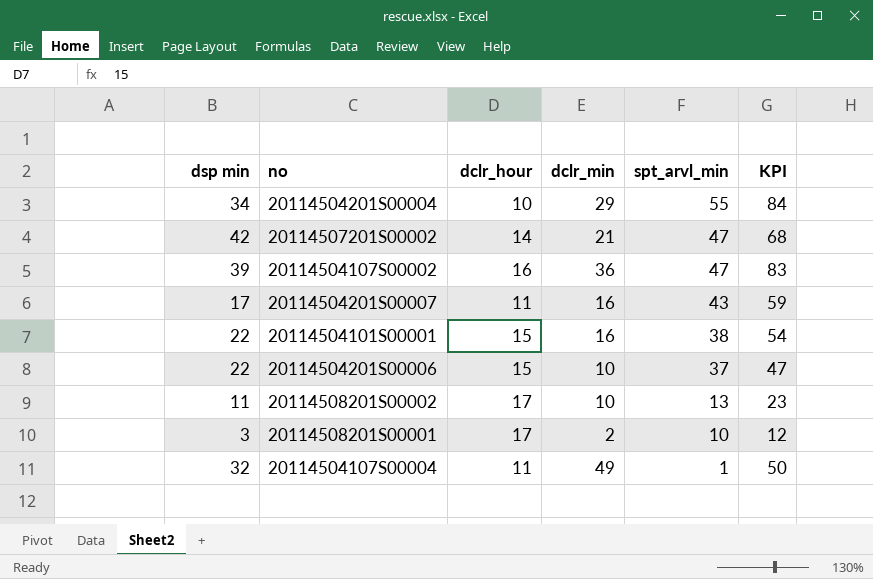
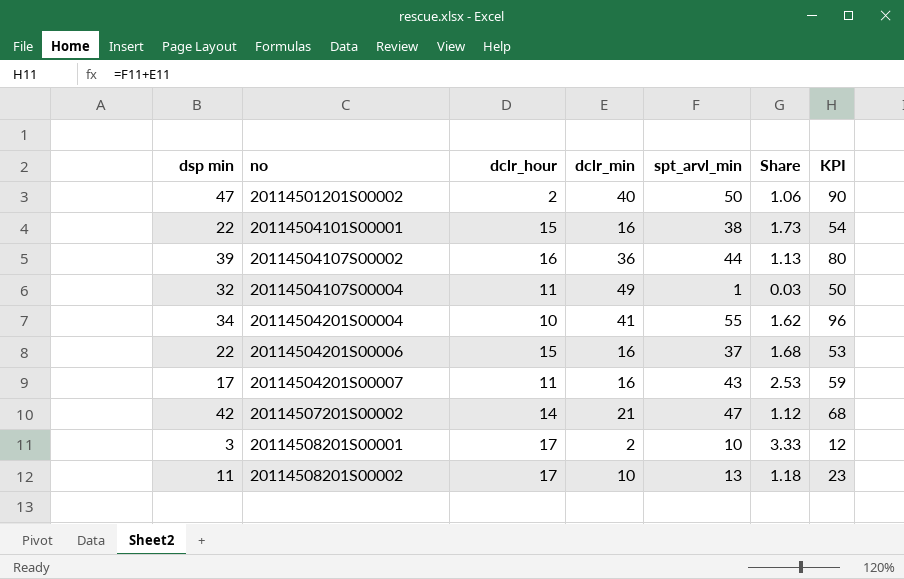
row order: spt_arvl_min descending -> no ascending
column Share | formula: none -> [spt_arvl_min] / [dsp min]
row 20114501201S00002: none -> 47 | 2 | 40 | 50 | 1.06 | 90
20114504107S00002 | spt_arvl_min: 47 -> 44
20114504107S00002 | KPI: 83 -> 80
20114504201S00004 | dclr_min: 29 -> 41
20114504201S00004 | KPI: 84 -> 96
20114504201S00006 | dclr_min: 10 -> 16
20114504201S00006 | KPI: 47 -> 53

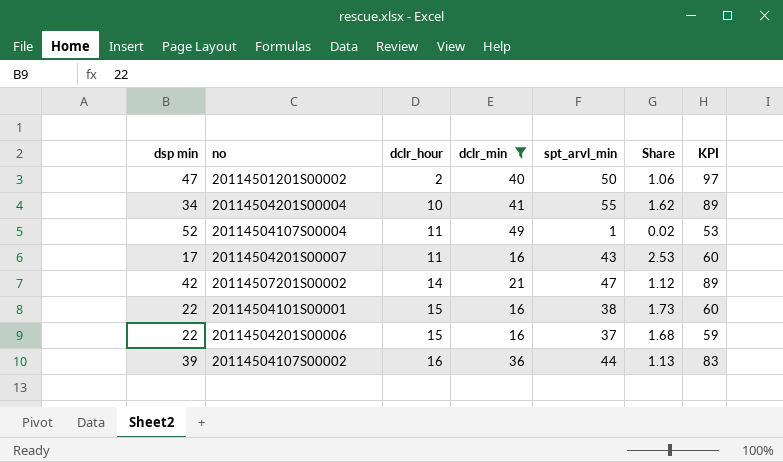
filter: none -> dclr_min >= 16
row order: no ascending -> dclr_hour ascending
column KPI | formula: [dclr_min] + [spt_arvl_min] -> [dsp min] + [spt_arvl_min]
20114504107S00004 | dsp min: 32 -> 52
20114504107S00004 | Share: 0.03 -> 0.02

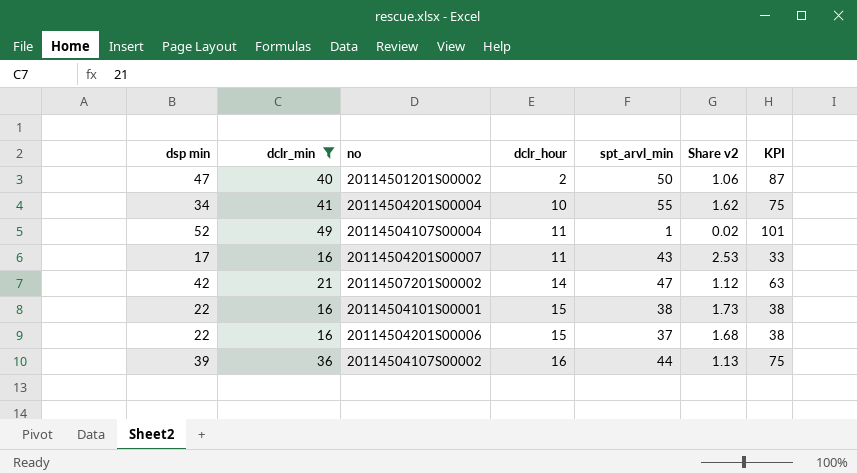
column dclr_min | position: 4 -> 2
column name: Share -> Share v2
column KPI | formula: [dsp min] + [spt_arvl_min] -> [dsp min] + [dclr_min]

